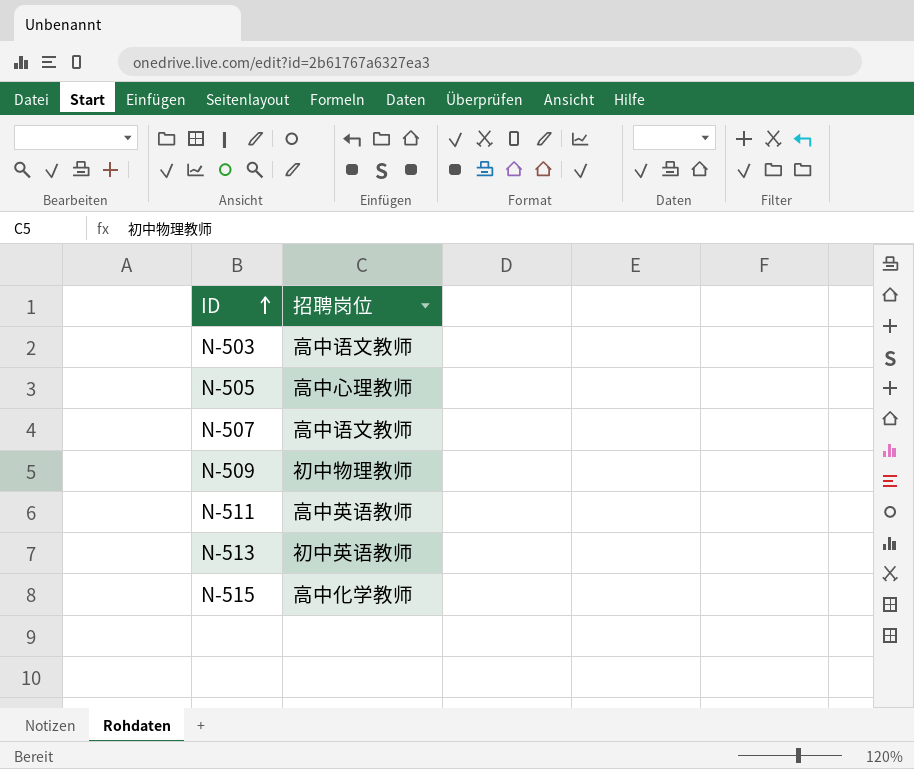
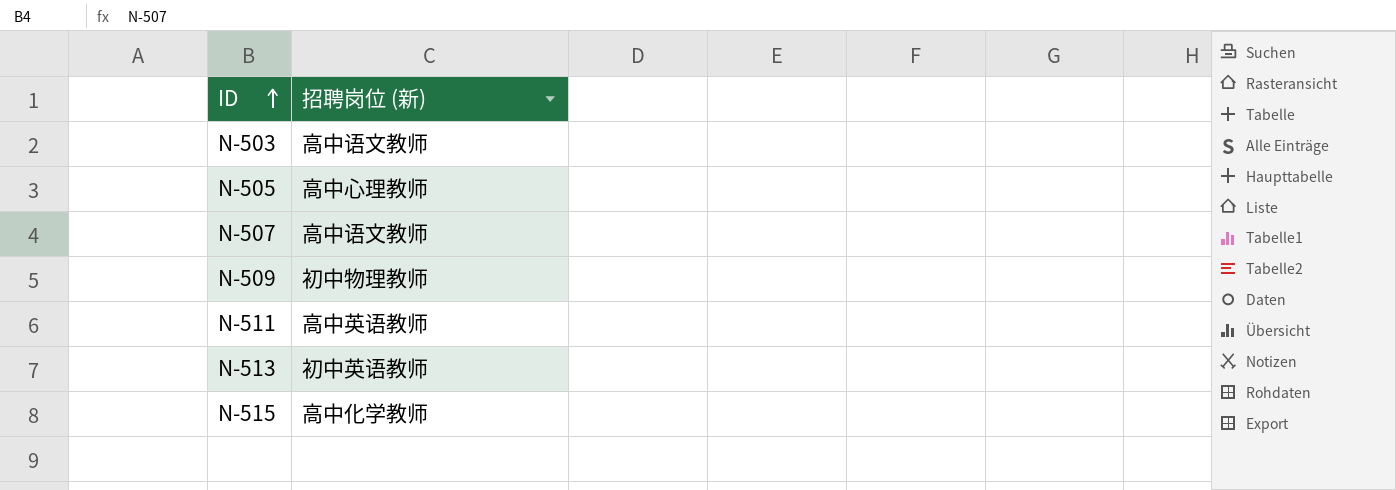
column name: 招聘岗位 -> 招聘岗位 (新)

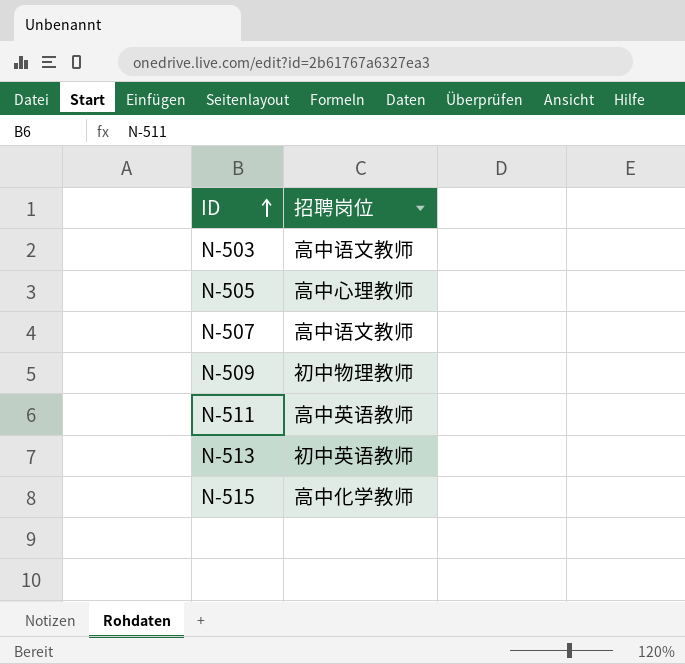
column name: 招聘岗位 (新) -> 招聘岗位

